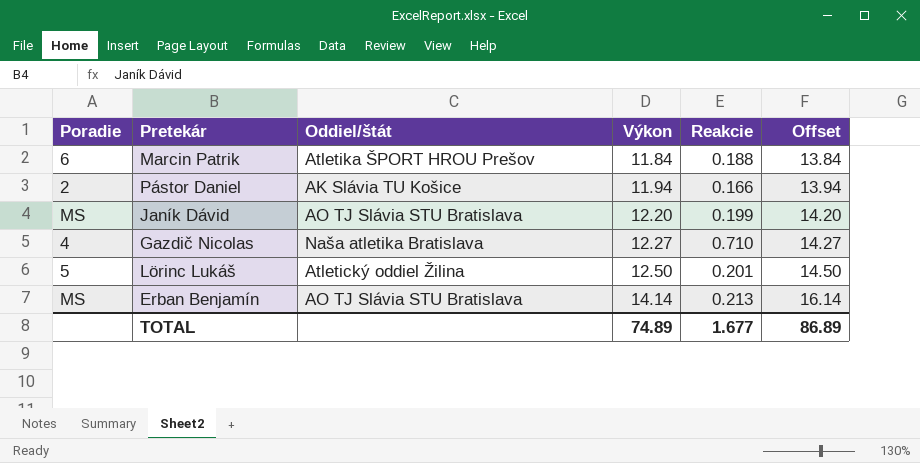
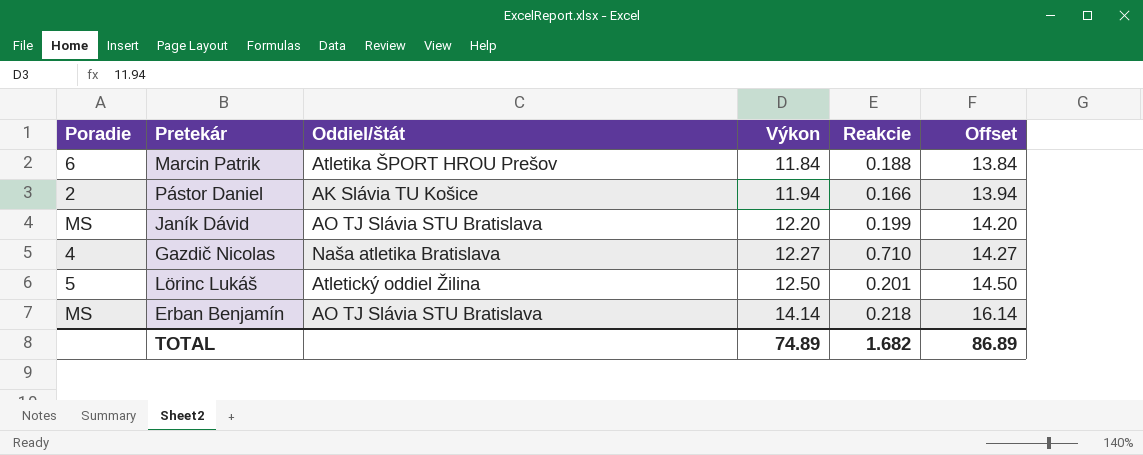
Erban Benjamín | Reakcie: 0.213 -> 0.218
TOTAL | Reakcie: 1.677 -> 1.682

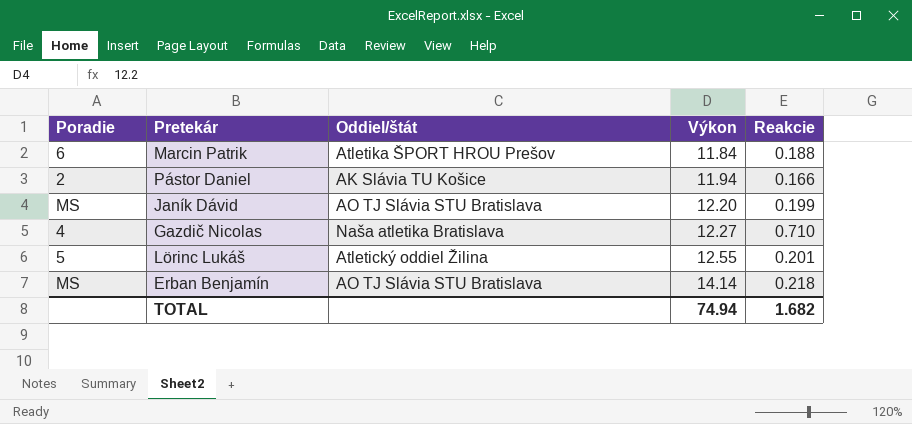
column Offset | formula: [Výkon] + 2 -> none
Lörinc Lukáš | Výkon: 12.50 -> 12.55
TOTAL | Výkon: 74.89 -> 74.94

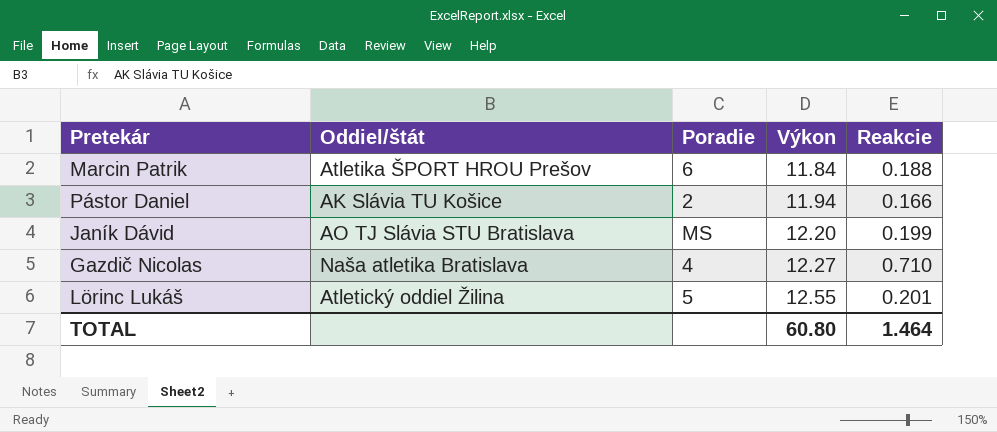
column Poradie | position: 1 -> 3
row Erban Benjamín: MS | AO TJ Slávia STU Bratislava | 14.14 | 0.218 -> none
TOTAL | Výkon: 74.94 -> 60.80
TOTAL | Reakcie: 1.682 -> 1.464

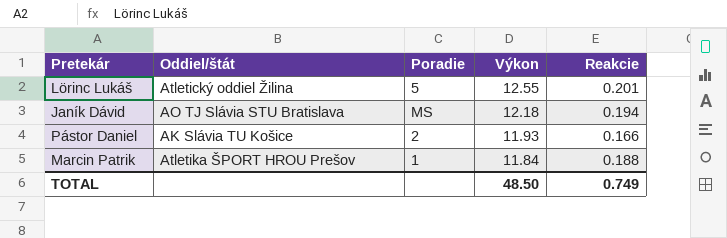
row order: Výkon ascending -> Výkon descending
row Gazdič Nicolas: Naša atletika Bratislava | 4 | 12.27 | 0.710 -> none
Janík Dávid | Výkon: 12.20 -> 12.18
Janík Dávid | Reakcie: 0.199 -> 0.194
Pástor Daniel | Výkon: 11.94 -> 11.93
Marcin Patrik | Poradie: 6 -> 1
TOTAL | Výkon: 60.80 -> 48.50
TOTAL | Reakcie: 1.464 -> 0.749

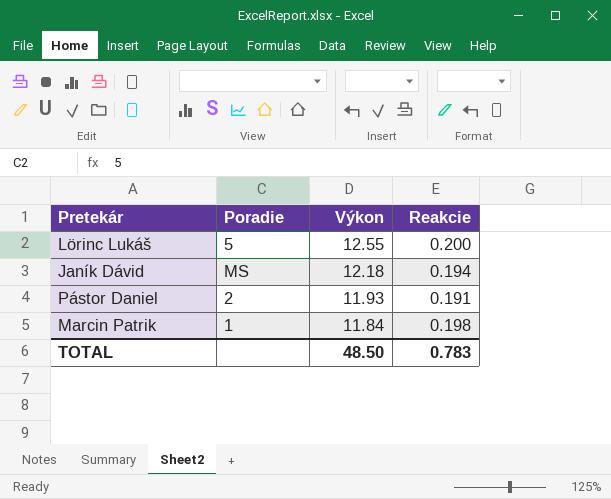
column Oddiel/štát | position: 2 -> none
Lörinc Lukáš | Reakcie: 0.201 -> 0.200
Pástor Daniel | Reakcie: 0.166 -> 0.191
Marcin Patrik | Reakcie: 0.188 -> 0.198
TOTAL | Reakcie: 0.749 -> 0.783

